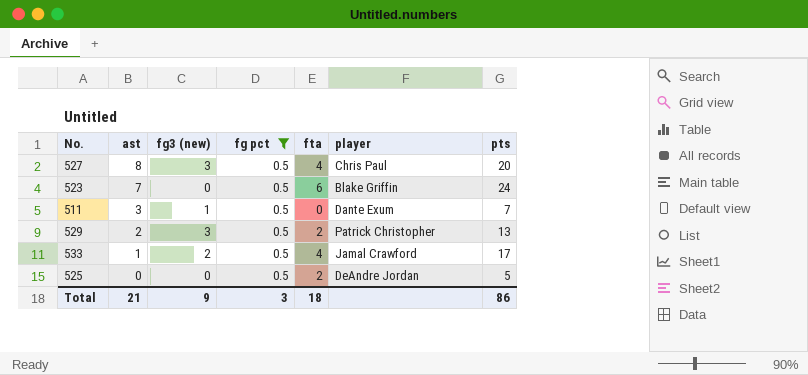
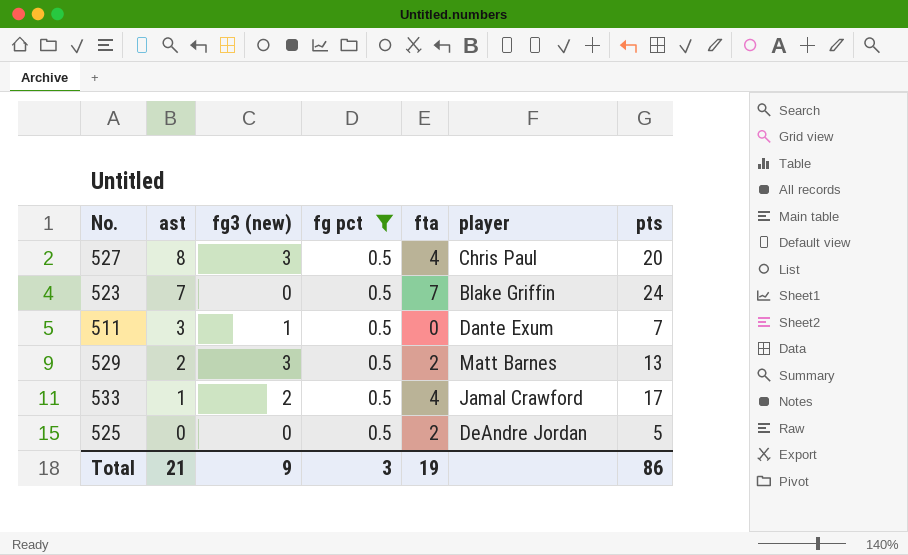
523 | fta: 6 -> 7
529 | player: Patrick Christopher -> Matt Barnes
Total | fta: 18 -> 19

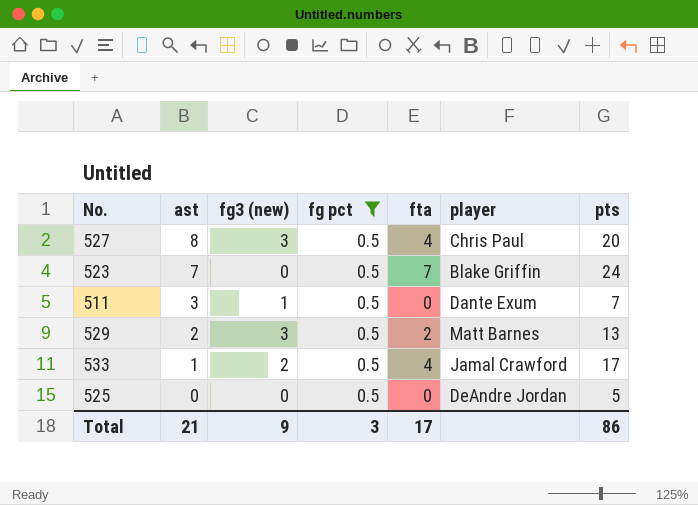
525 | fta: 2 -> 0
Total | fta: 19 -> 17

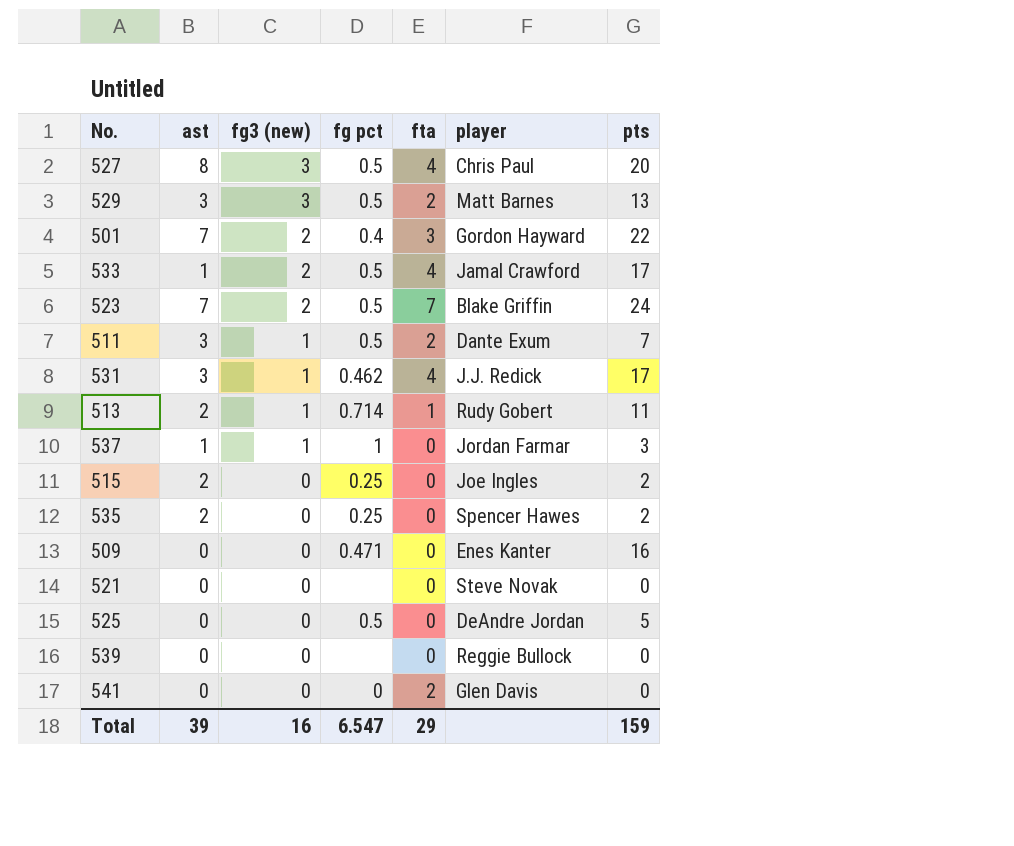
filter: fg pct = 0.5 -> none
row order: ast descending -> fg3 (new) descending
529 | ast: 2 -> 3
523 | fg3 (new): 0 -> 2
511 | fta: 0 -> 2
Total | ast: 21 -> 39
Total | fg3 (new): 9 -> 16
Total | fg pct: 3 -> 6.547
Total | fta: 17 -> 29
Total | pts: 86 -> 159

